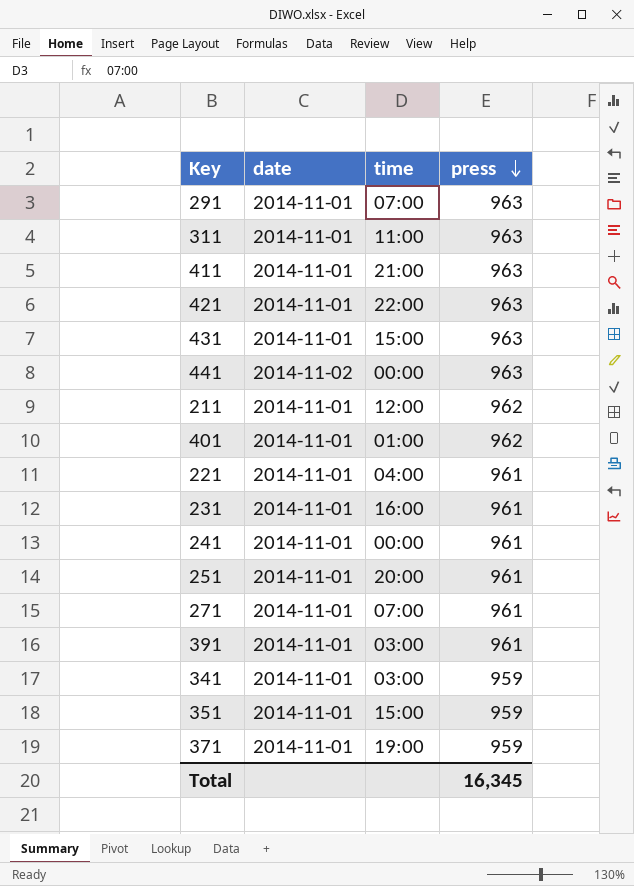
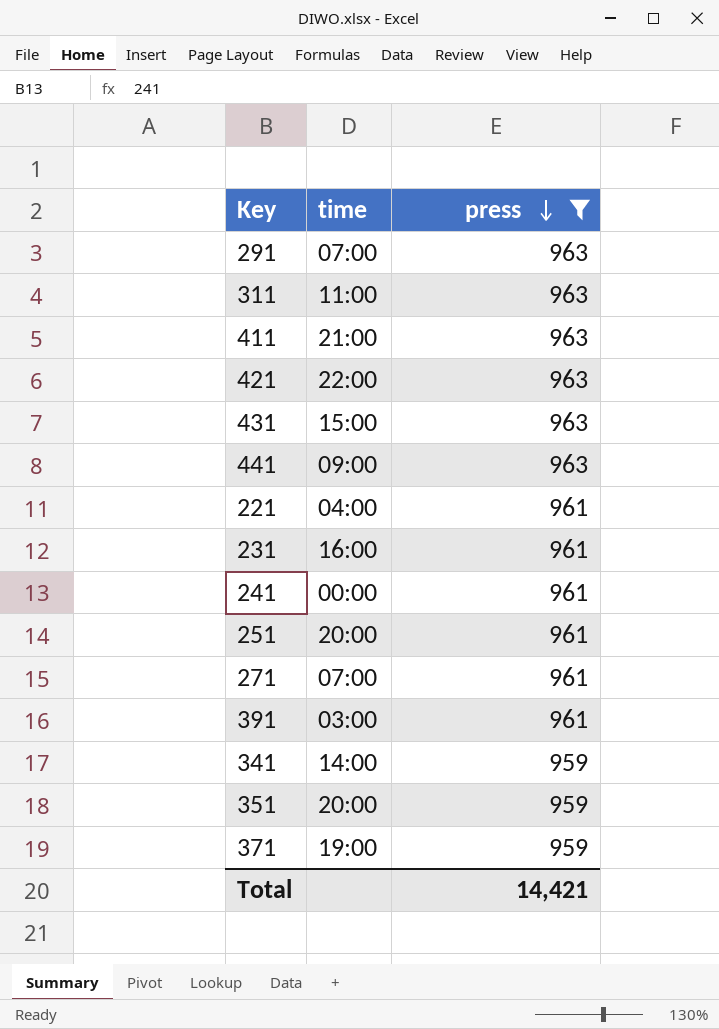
filter: none -> press != 962
column date | position: 2 -> none
441 | time: 00:00 -> 09:00
341 | time: 03:00 -> 14:00
351 | time: 15:00 -> 20:00
Total | press: 16,345 -> 14,421

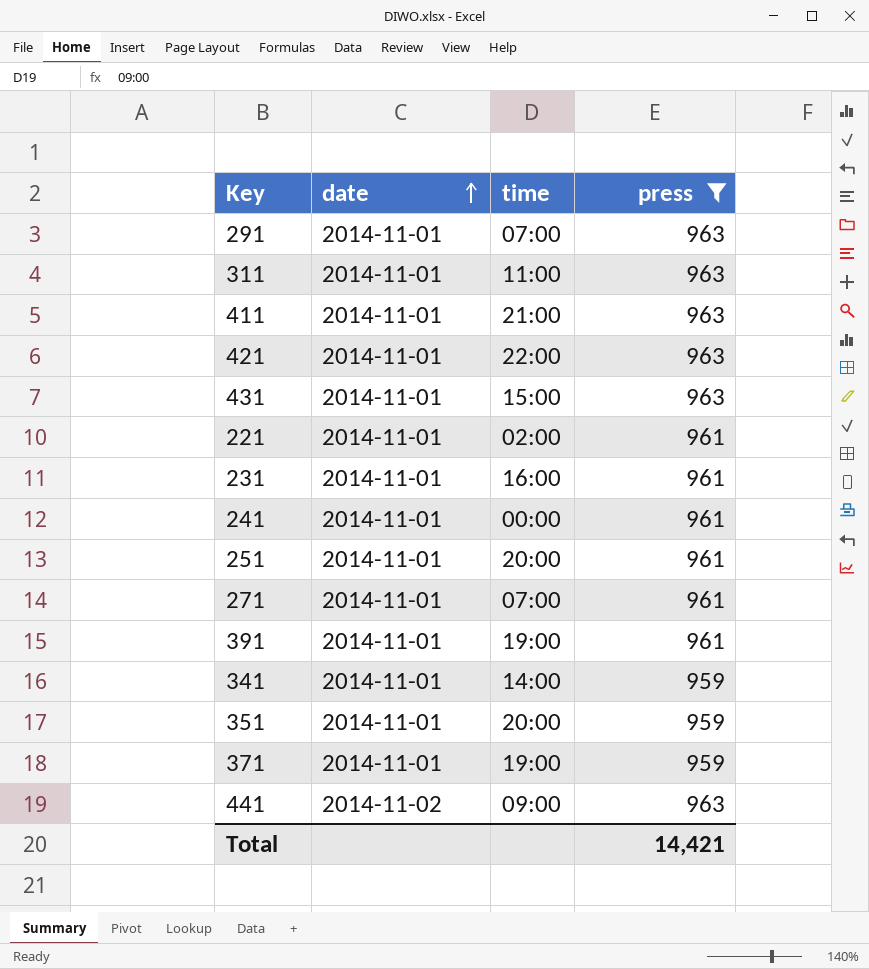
row order: press descending -> date ascending
column date | position: none -> 2
221 | time: 04:00 -> 02:00
391 | time: 03:00 -> 19:00

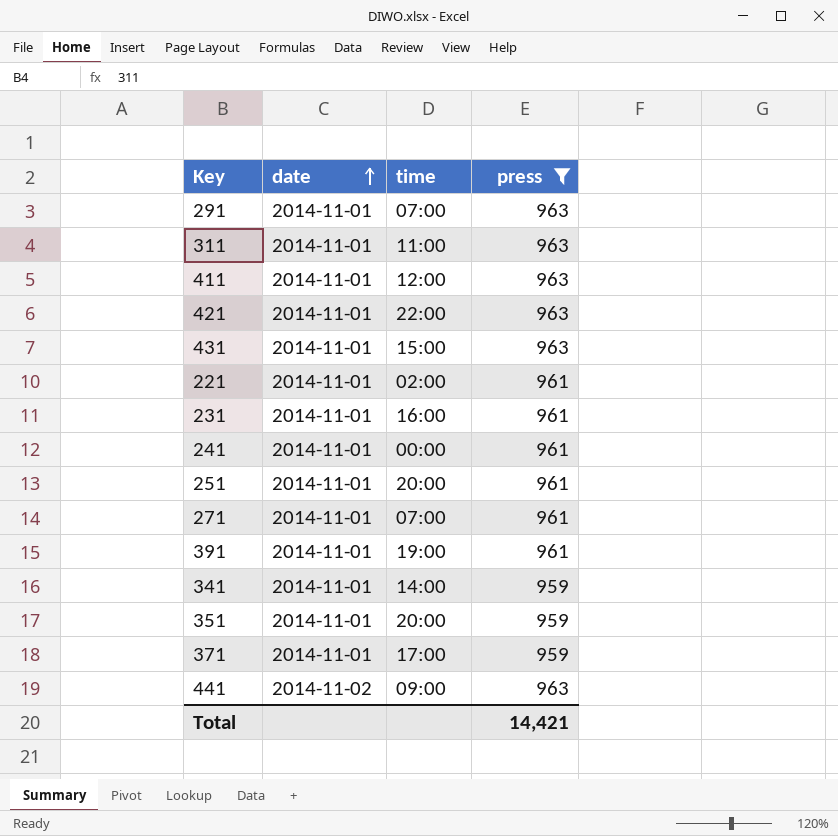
411 | time: 21:00 -> 12:00
371 | time: 19:00 -> 17:00

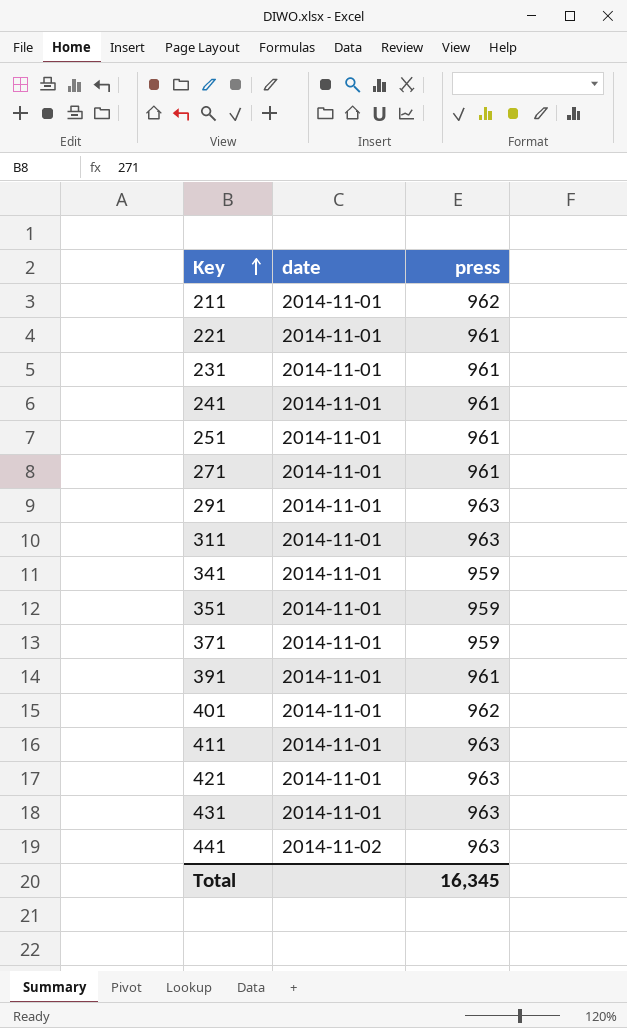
filter: press != 962 -> none
row order: date ascending -> Key ascending
column time | position: 3 -> none
Total | press: 14,421 -> 16,345

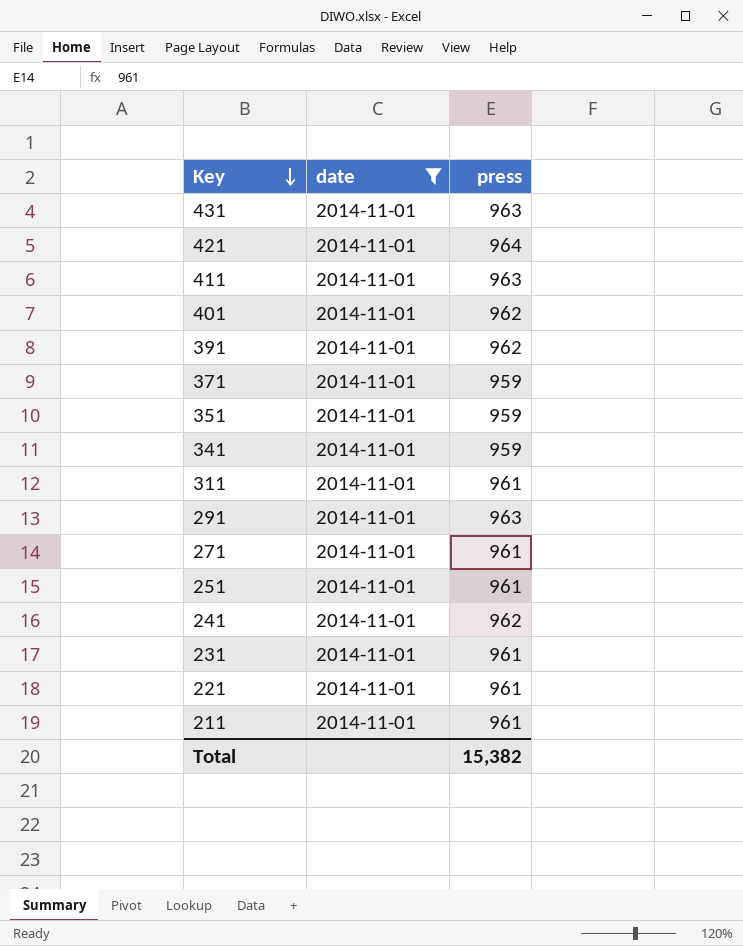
filter: none -> date = 2014-11-01
row order: Key ascending -> Key descending
421 | press: 963 -> 964
391 | press: 961 -> 962
311 | press: 963 -> 961
241 | press: 961 -> 962
211 | press: 962 -> 961
Total | press: 16,345 -> 15,382

